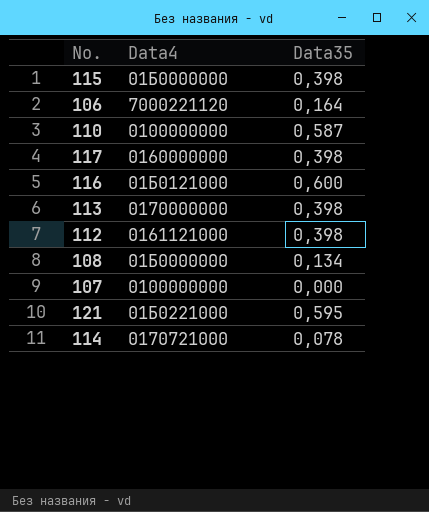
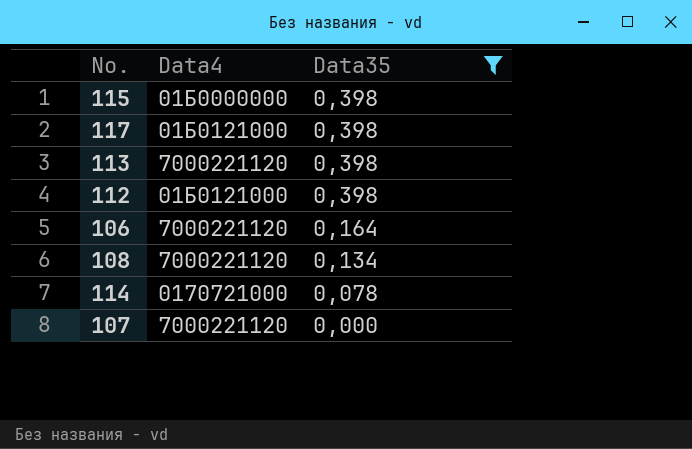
filter: none -> Data35 <= 0,398
row order: none -> Data35 descending
117 | Data4: 0160000000 -> 01Б0121000
113 | Data4: 0170000000 -> 7000221120
112 | Data4: 0161121000 -> 01Б0121000
108 | Data4: 01Б0000000 -> 7000221120
107 | Data4: 0100000000 -> 7000221120

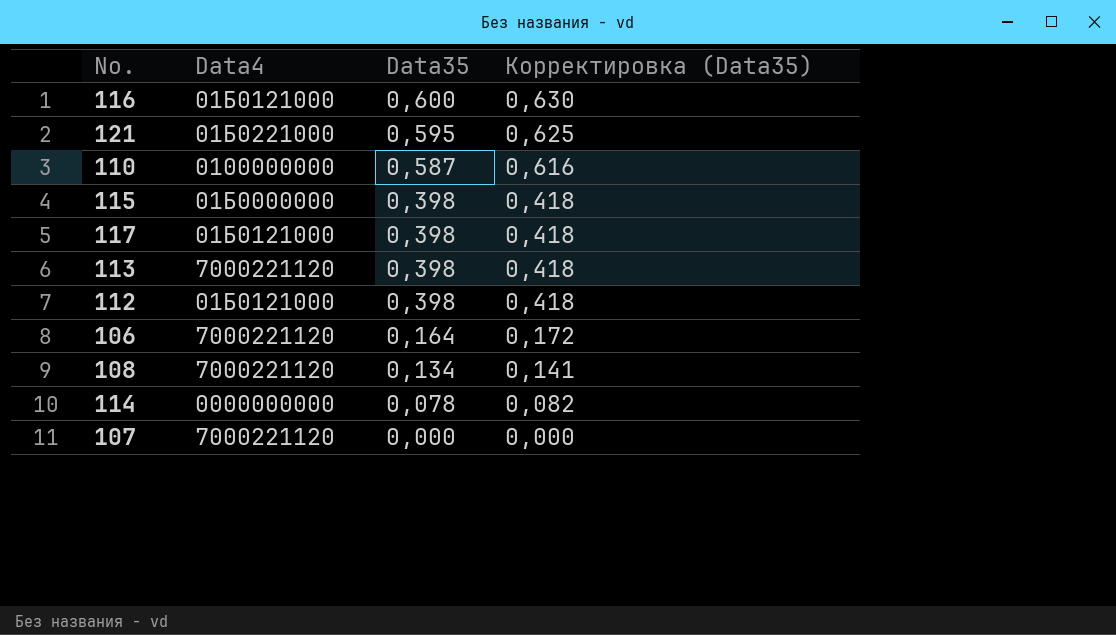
filter: Data35 <= 0,398 -> none
column Корректировка (Data35) | formula: none -> [Data35] * 1,05
114 | Data4: 0170721000 -> 0000000000

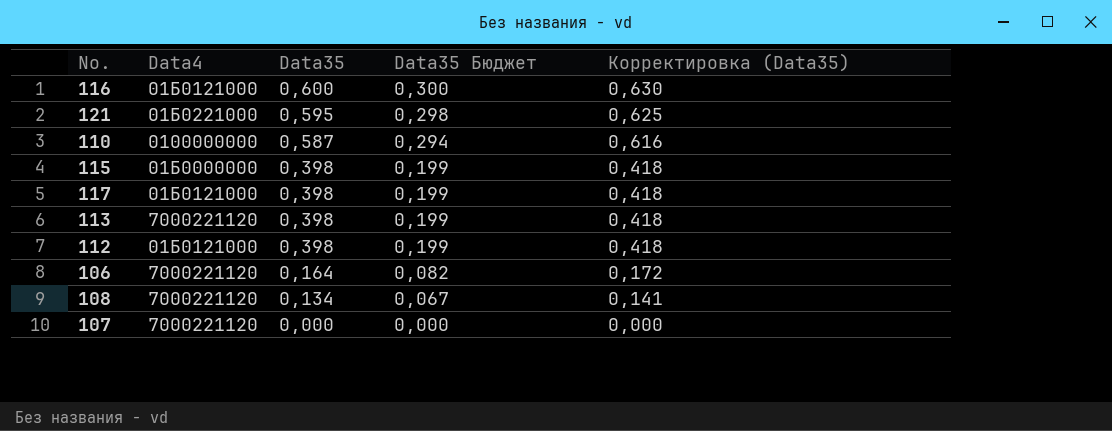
column Data35 Бюджет | formula: none -> [Data35] * 0,5
row 114: 0000000000 | 0,078 | 0,082 -> none

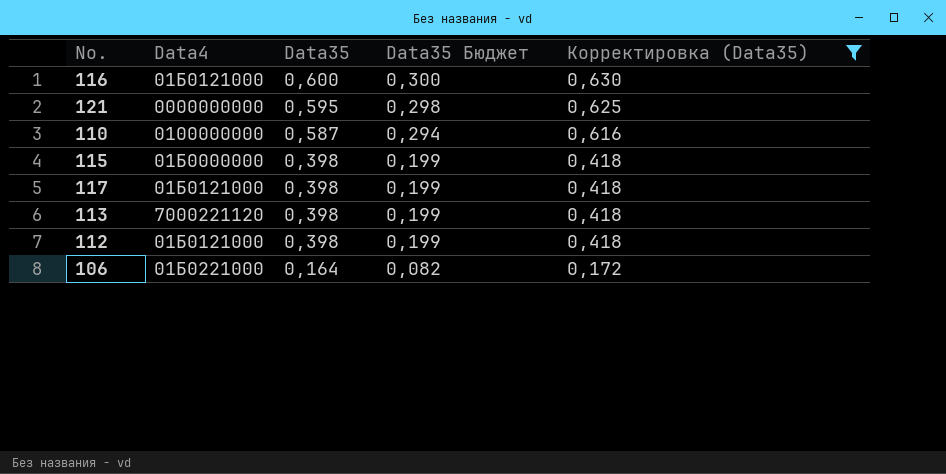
filter: none -> Корректировка (Data35) >= 0,172
121 | Data4: 01Б0221000 -> 0000000000
106 | Data4: 7000221120 -> 01Б0221000

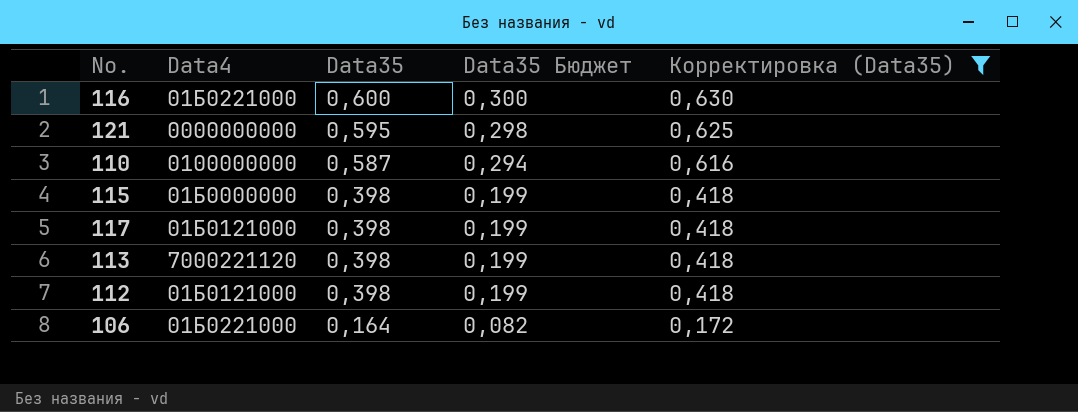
116 | Data4: 01Б0121000 -> 01Б0221000

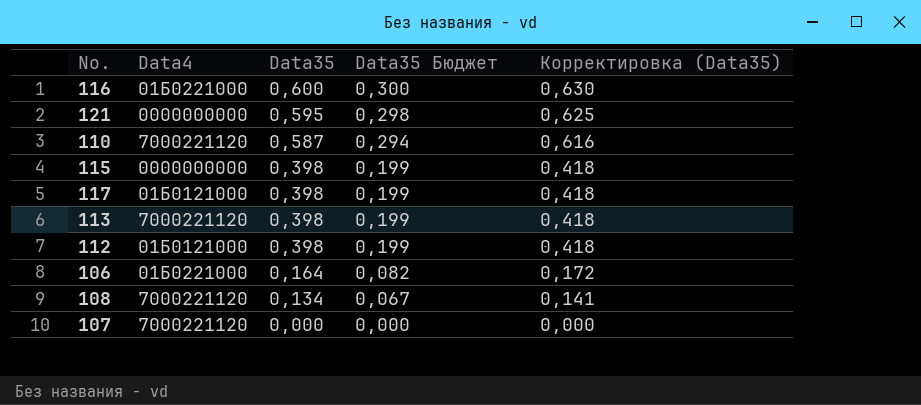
filter: Корректировка (Data35) >= 0,172 -> none
110 | Data4: 0100000000 -> 7000221120
115 | Data4: 01Б0000000 -> 0000000000

